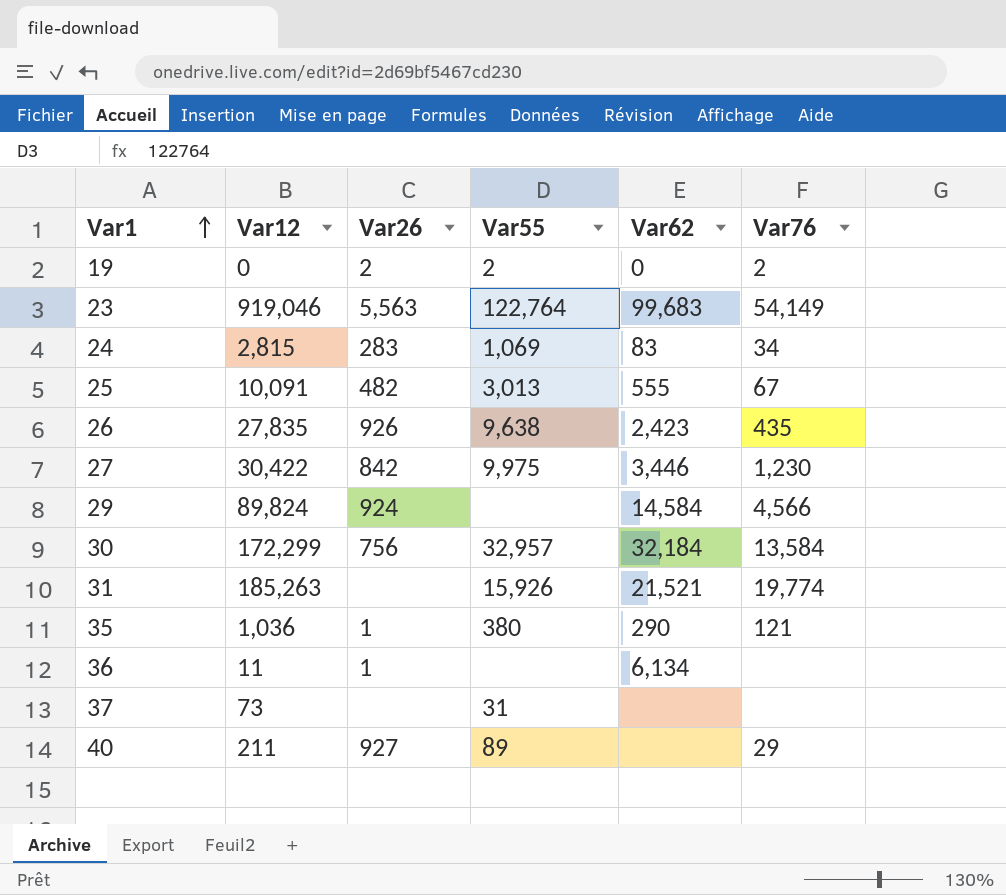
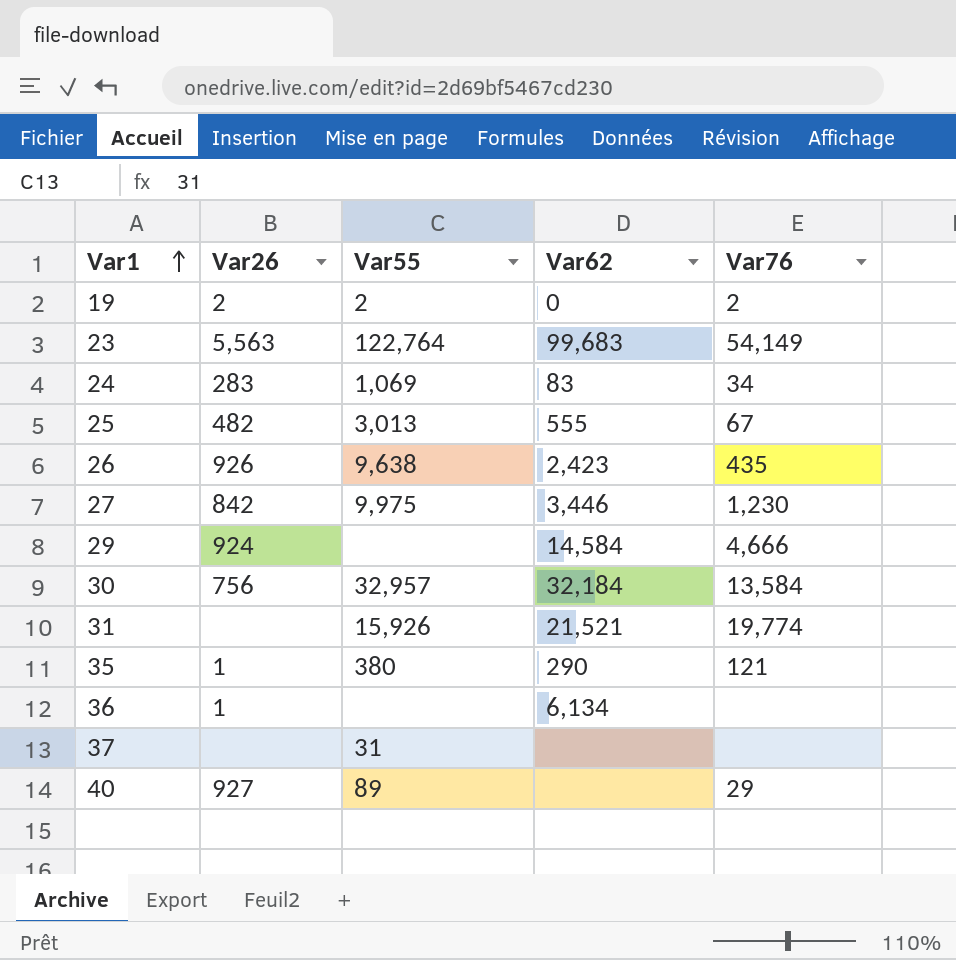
column Var12 | position: 2 -> none
29 | Var76: 4,566 -> 4,666

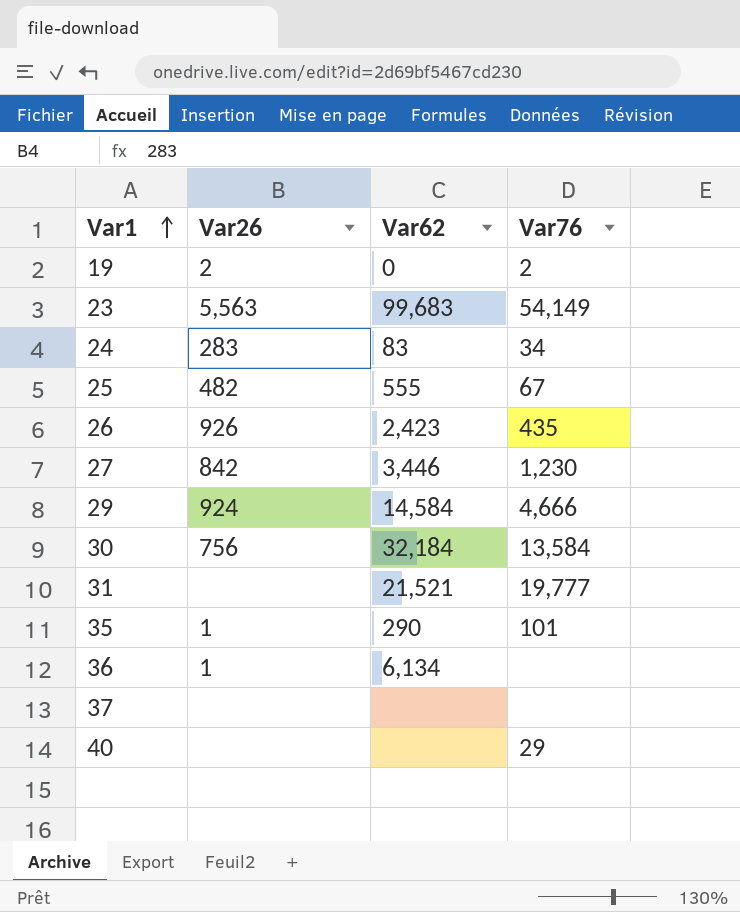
column Var55 | position: 3 -> none
31 | Var76: 19,774 -> 19,777
35 | Var76: 121 -> 101
40 | Var26: 927 -> none

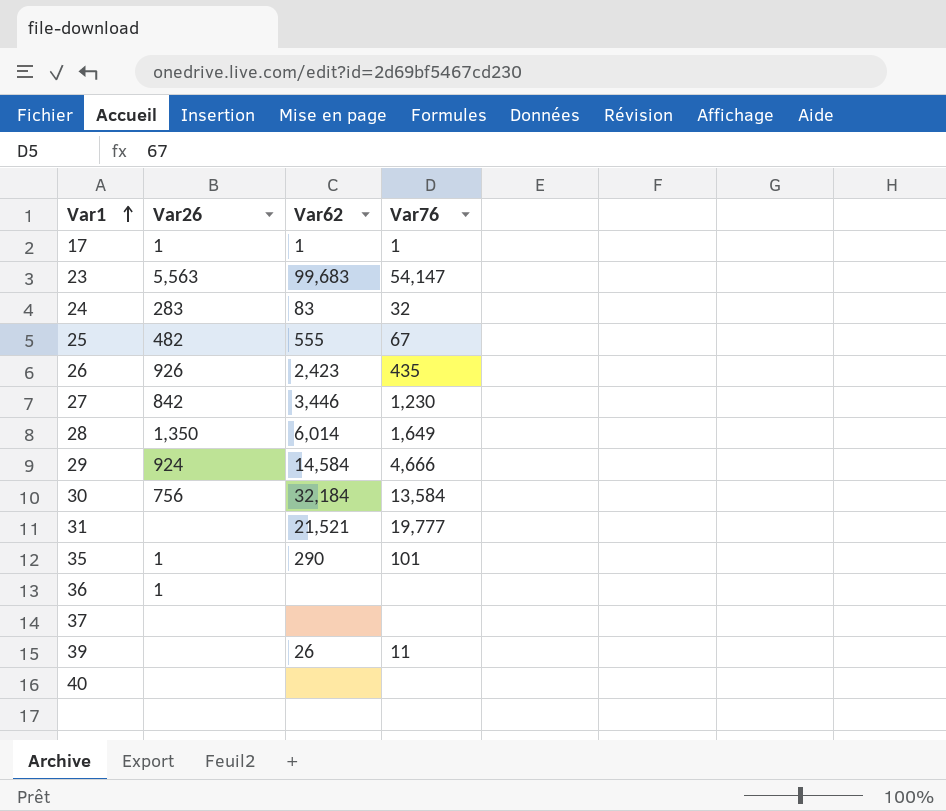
row 19: 2 | 0 | 2 -> none
row 17: none -> 1 | 1 | 1
23 | Var76: 54,149 -> 54,147
24 | Var76: 34 -> 32
row 28: none -> 1,350 | 6,014 | 1,649
36 | Var62: 6,134 -> none
row 39: none -> none | 26 | 11
40 | Var76: 29 -> none

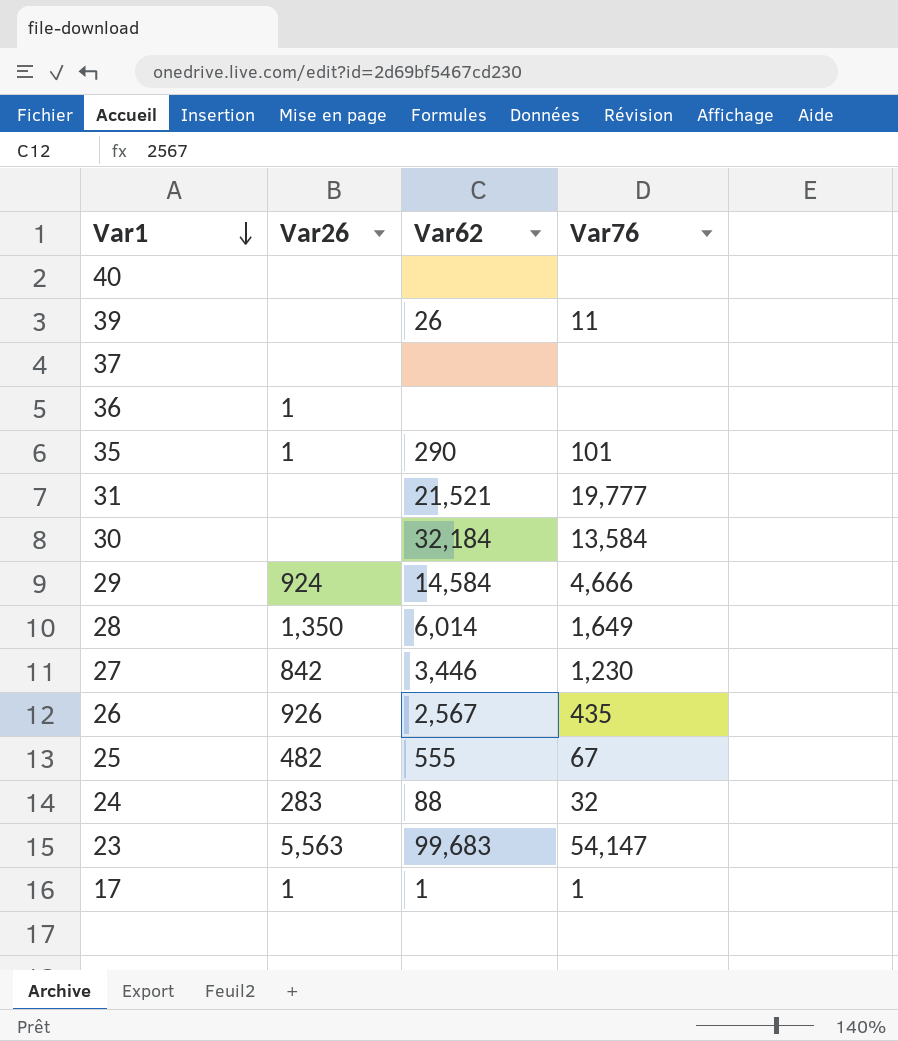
row order: Var1 ascending -> Var1 descending
30 | Var26: 756 -> none
26 | Var62: 2,423 -> 2,567
24 | Var62: 83 -> 88

